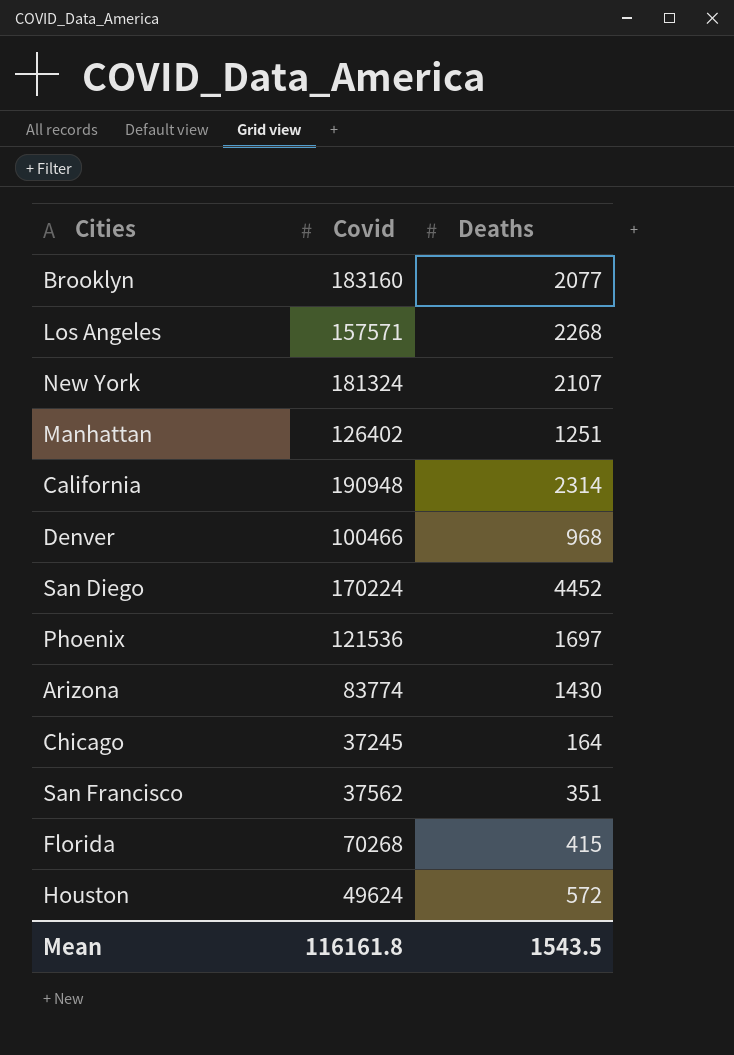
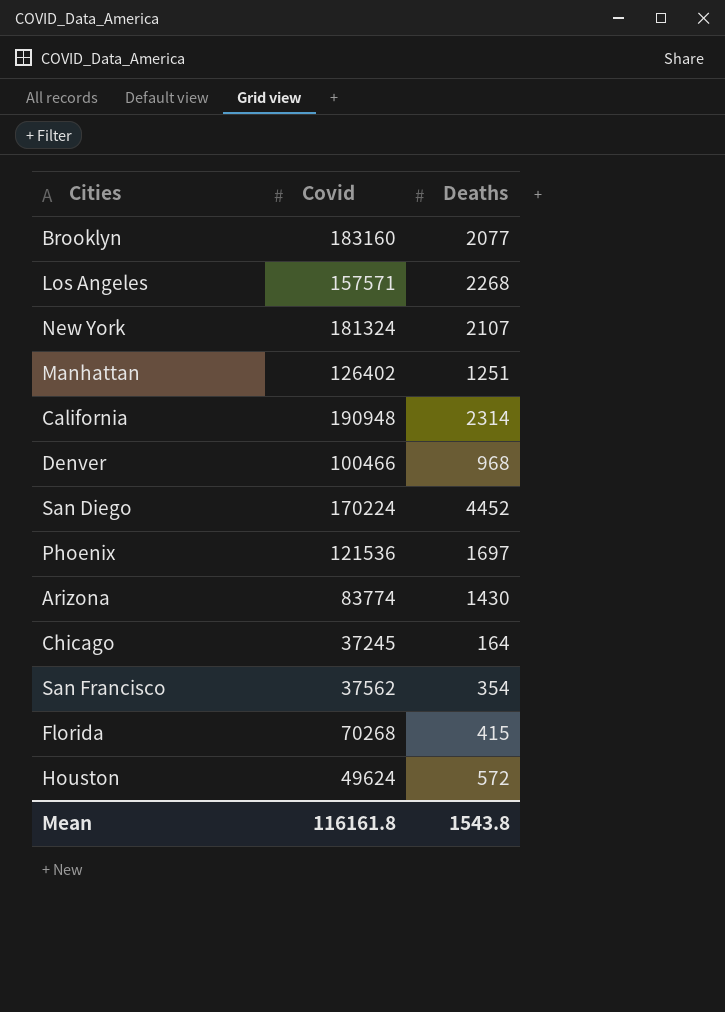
San Francisco | Deaths: 351 -> 354
Mean | Deaths: 1543.5 -> 1543.8

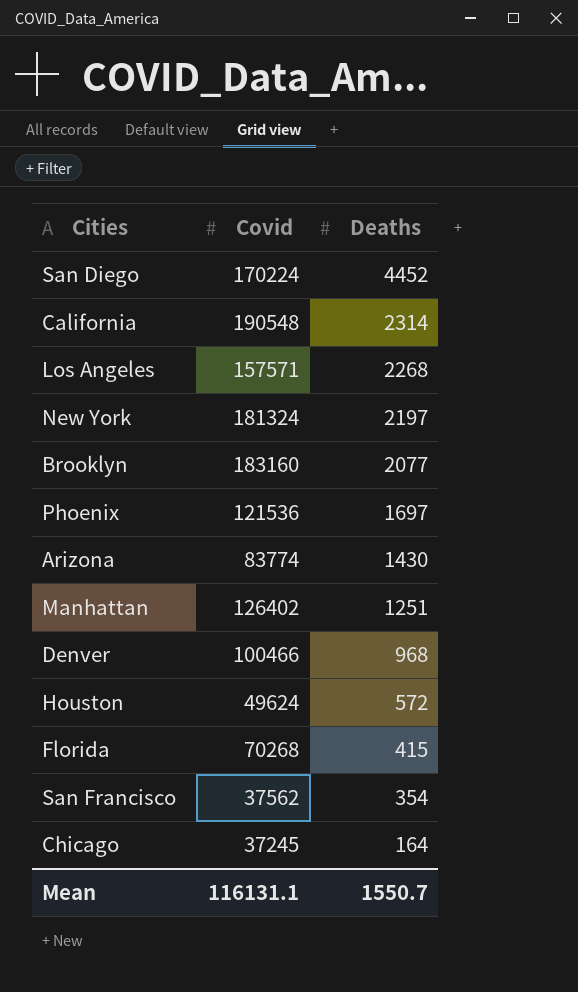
row order: none -> Deaths descending
California | Covid: 190948 -> 190548
New York | Deaths: 2107 -> 2197
Mean | Covid: 116161.8 -> 116131.1
Mean | Deaths: 1543.8 -> 1550.7

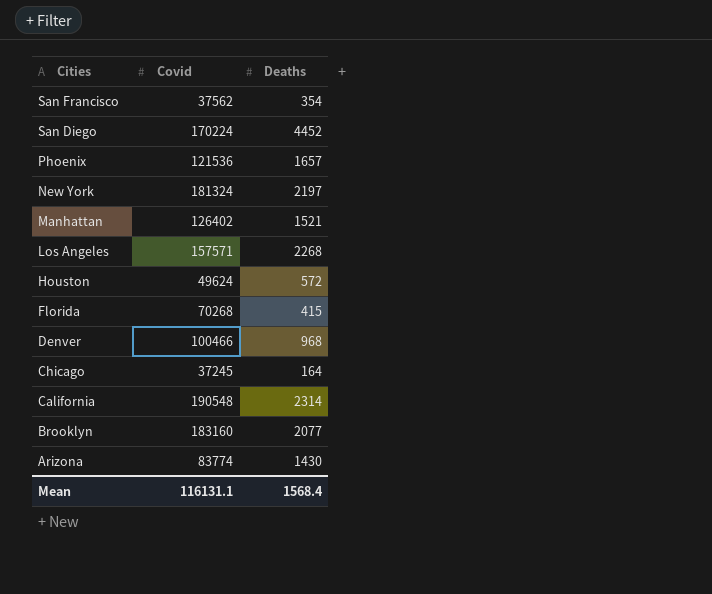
row order: Deaths descending -> Cities descending
Phoenix | Deaths: 1697 -> 1657
Manhattan | Deaths: 1251 -> 1521
Mean | Deaths: 1550.7 -> 1568.4

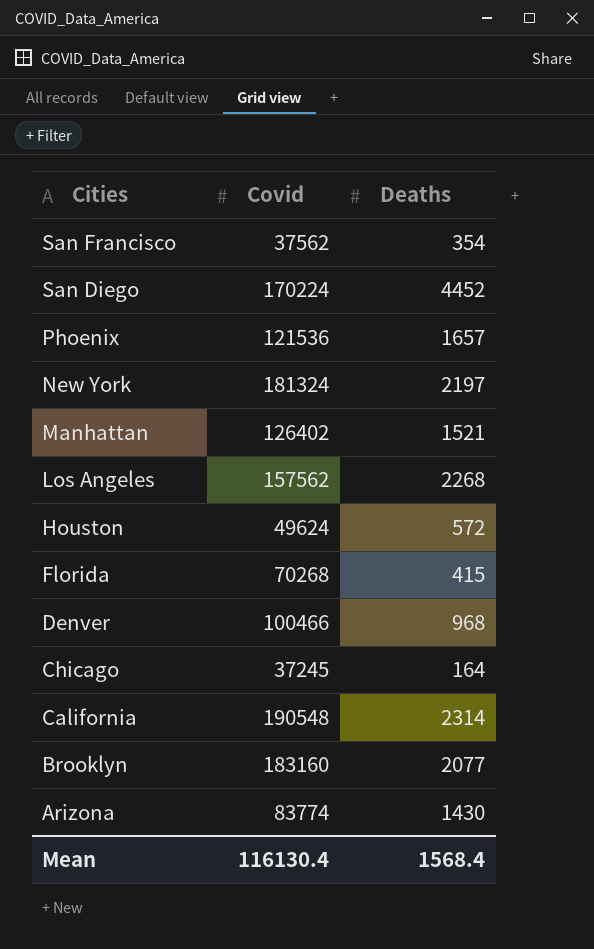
Los Angeles | Covid: 157571 -> 157562
Mean | Covid: 116131.1 -> 116130.4

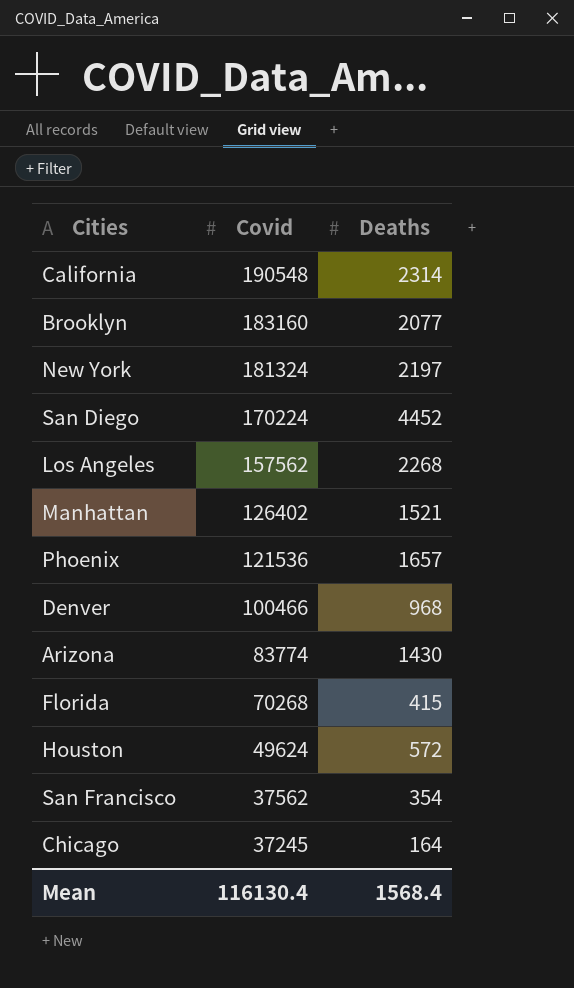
row order: Cities descending -> Covid descending

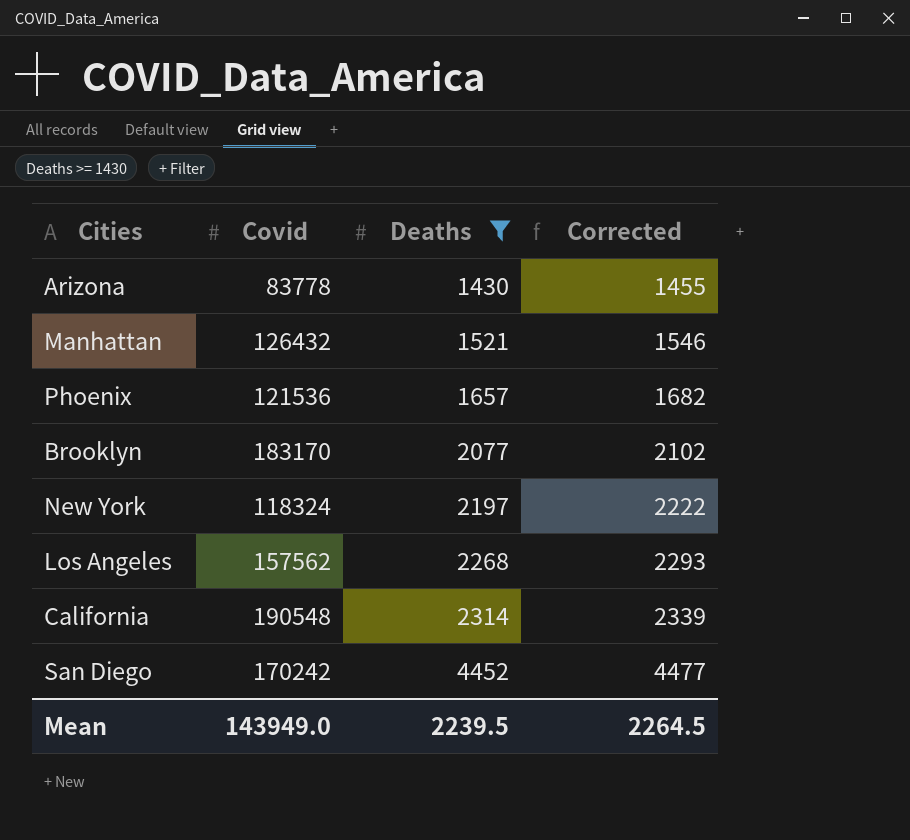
filter: none -> Deaths >= 1430
row order: Covid descending -> Deaths ascending
column Corrected | formula: none -> [Deaths] + 25
Arizona | Covid: 83774 -> 83778
Manhattan | Covid: 126402 -> 126432
Brooklyn | Covid: 183160 -> 183170
New York | Covid: 181324 -> 118324
San Diego | Covid: 170224 -> 170242
Mean | Covid: 116130.4 -> 143949.0
Mean | Deaths: 1568.4 -> 2239.5

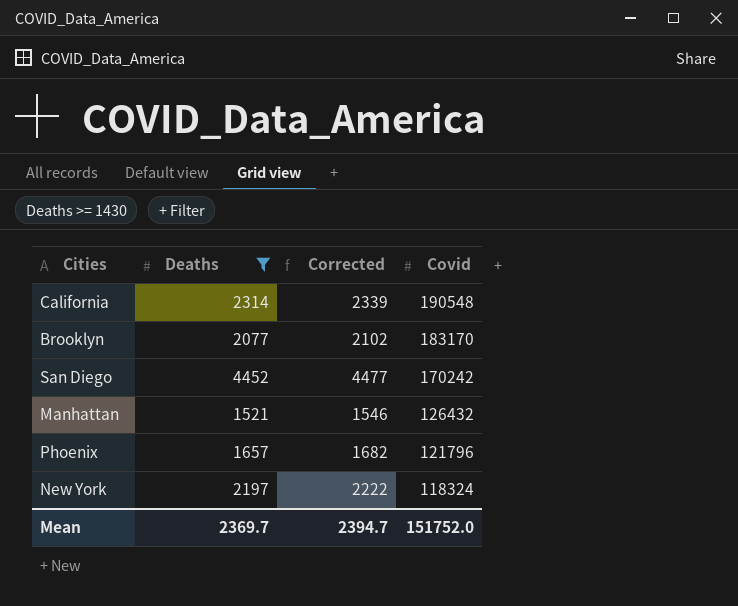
row order: Deaths ascending -> Covid descending
column Covid | position: 2 -> 4
row Arizona: 83778 | 1430 | 1455 -> none
row Los Angeles: 157562 | 2268 | 2293 -> none
Phoenix | Covid: 121536 -> 121796
Mean | Deaths: 2239.5 -> 2369.7
Mean | Corrected: 2264.5 -> 2394.7
Mean | Covid: 143949.0 -> 151752.0

